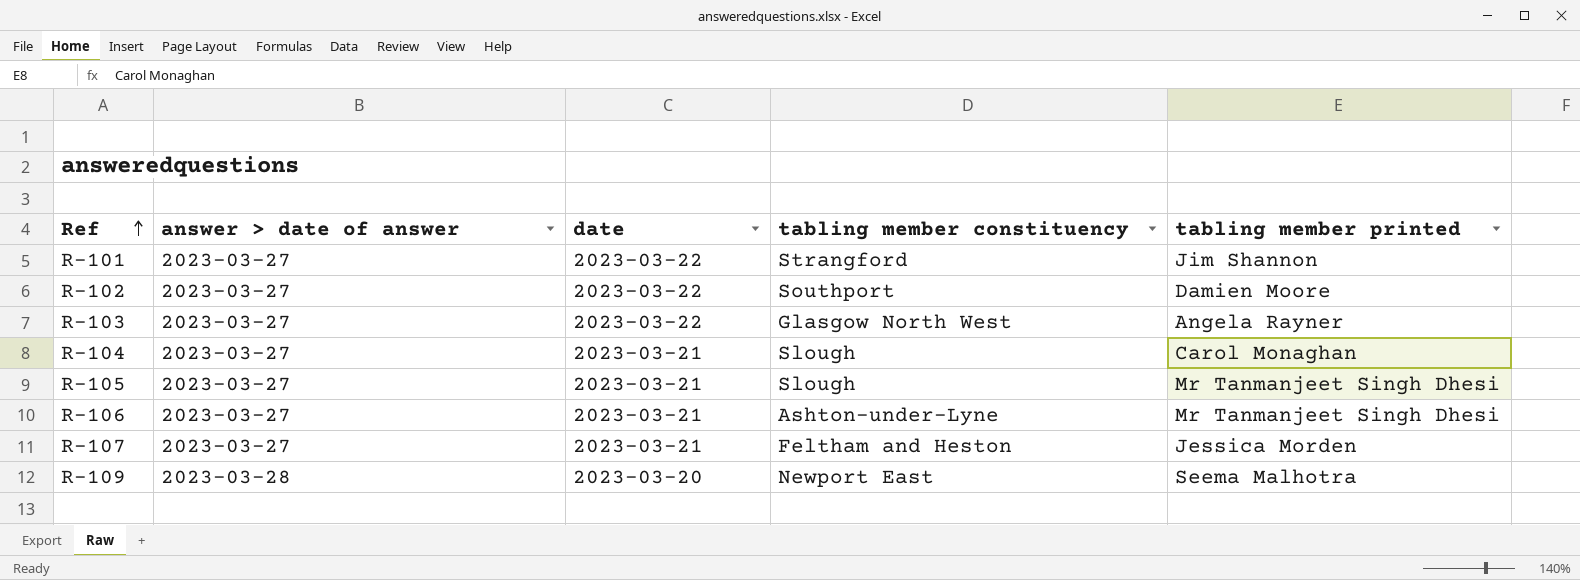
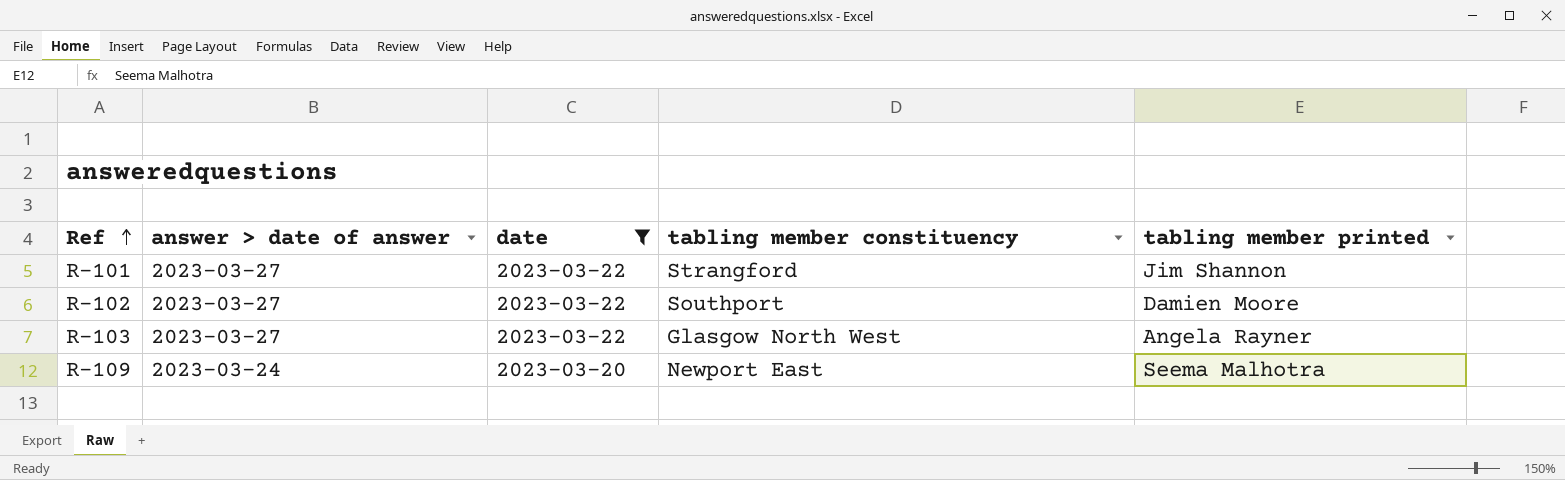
filter: none -> date != 2023-03-21
R-109 | answer > date of answer: 2023-03-28 -> 2023-03-24

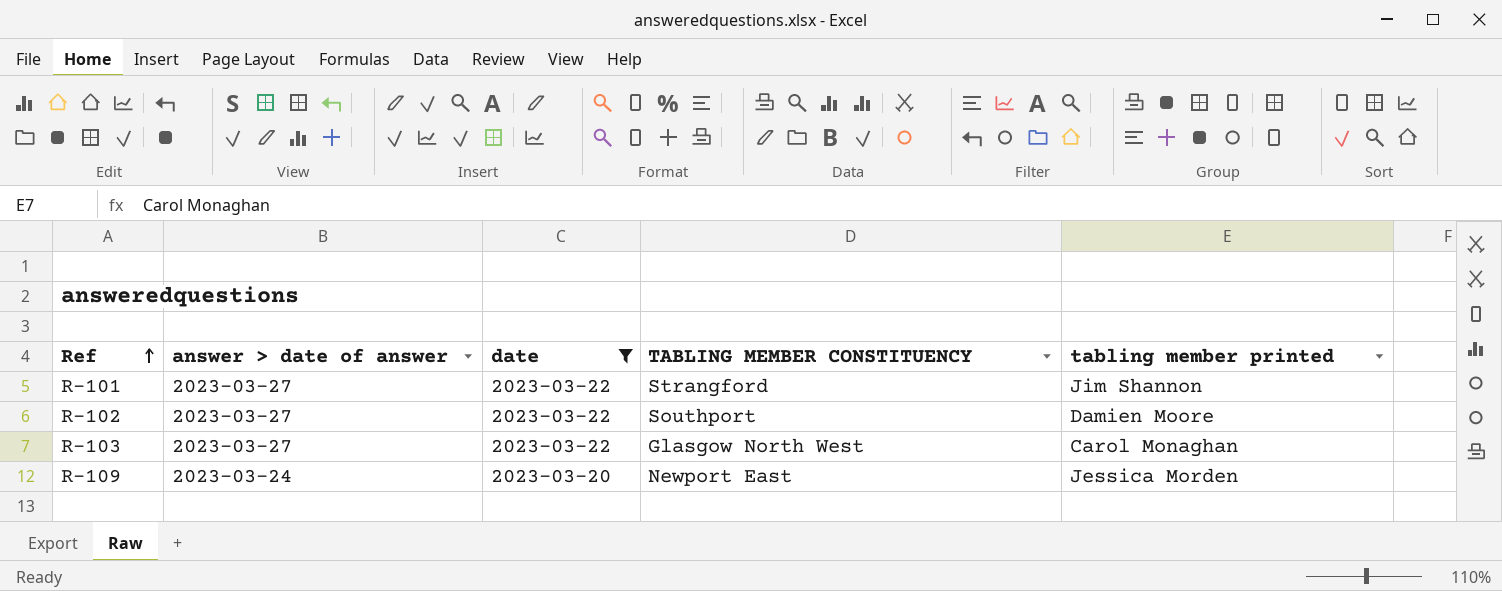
column name: tabling member constituency -> TABLING MEMBER CONSTITUENCY
R-103 | tabling member printed: Angela Rayner -> Carol Monaghan
R-109 | tabling member printed: Seema Malhotra -> Jessica Morden

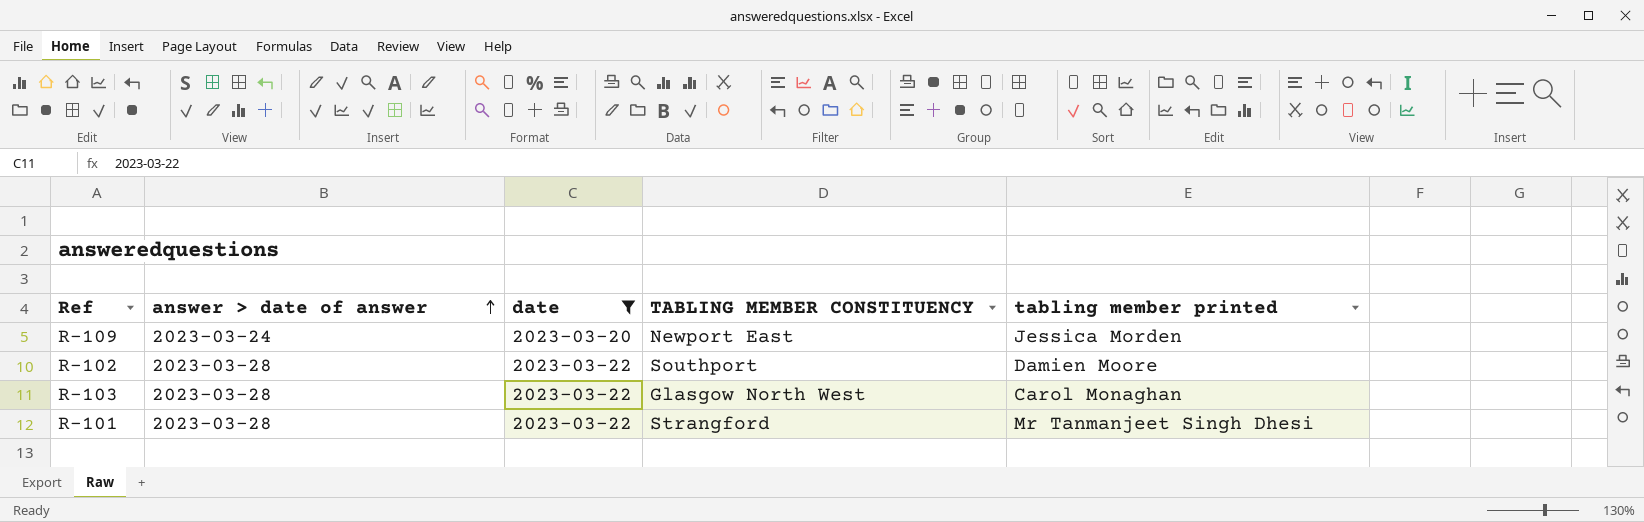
row order: Ref ascending -> answer > date of answer ascending
R-102 | answer > date of answer: 2023-03-27 -> 2023-03-28
R-103 | answer > date of answer: 2023-03-27 -> 2023-03-28
R-101 | answer > date of answer: 2023-03-27 -> 2023-03-28
R-101 | tabling member printed: Jim Shannon -> Mr Tanmanjeet Singh Dhesi

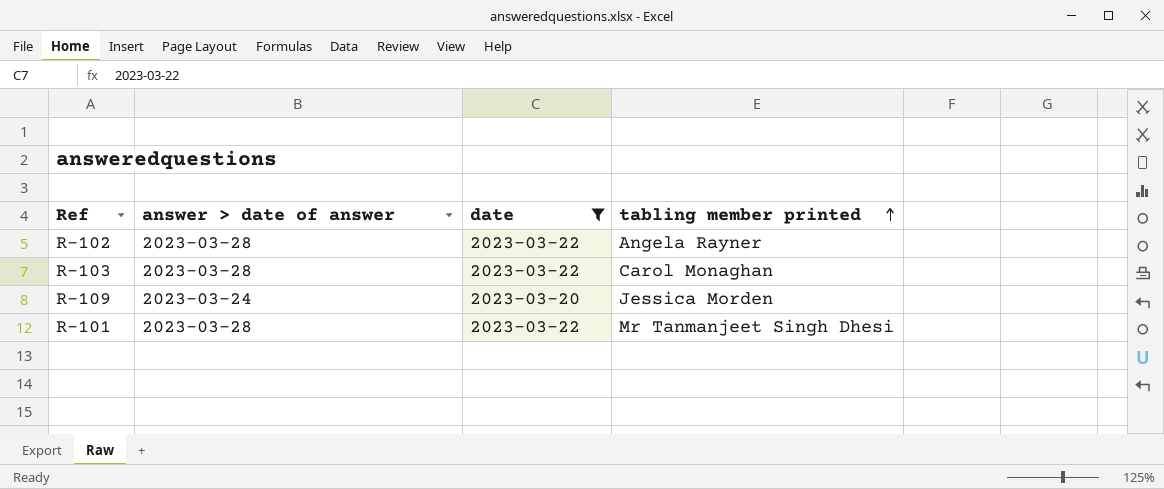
row order: answer > date of answer ascending -> tabling member printed ascending
column TABLING MEMBER CONSTITUENCY | position: 4 -> none
R-102 | tabling member printed: Damien Moore -> Angela Rayner

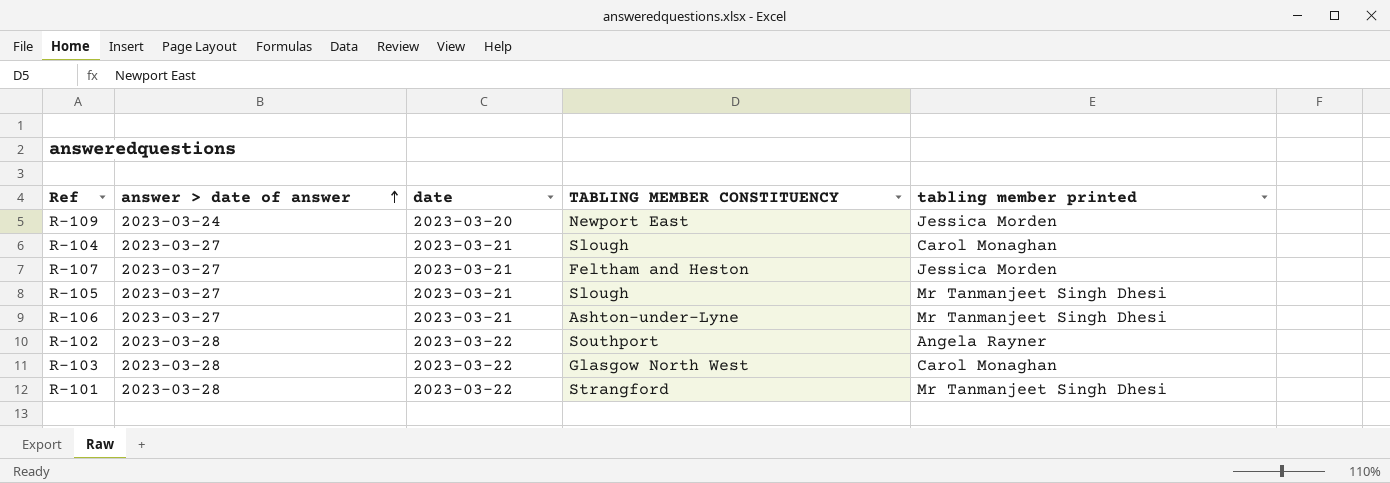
filter: date != 2023-03-21 -> none
row order: tabling member printed ascending -> answer > date of answer ascending
column TABLING MEMBER CONSTITUENCY | position: none -> 4

